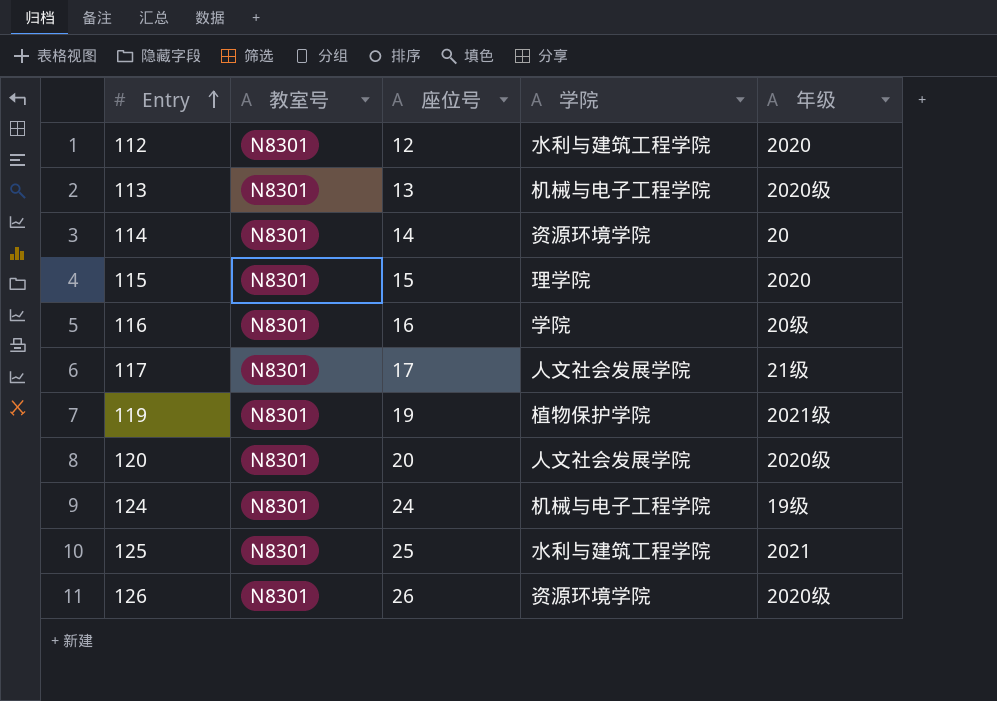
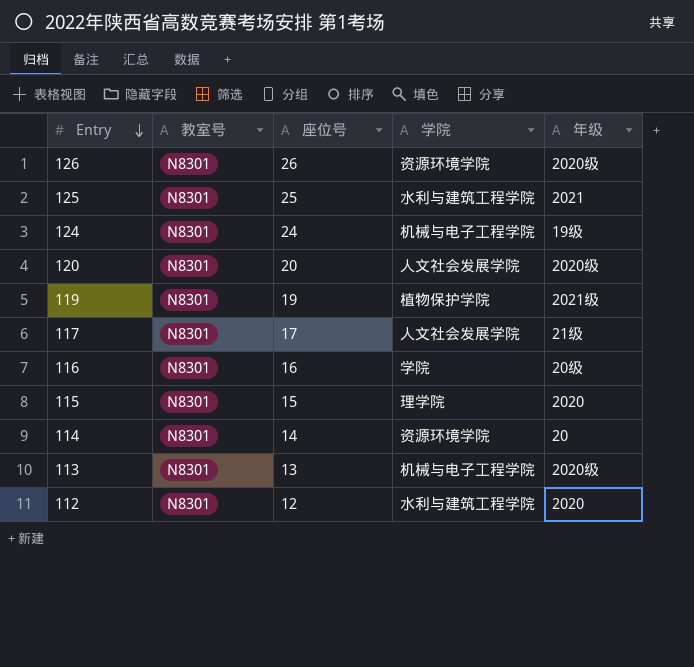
row order: Entry ascending -> Entry descending

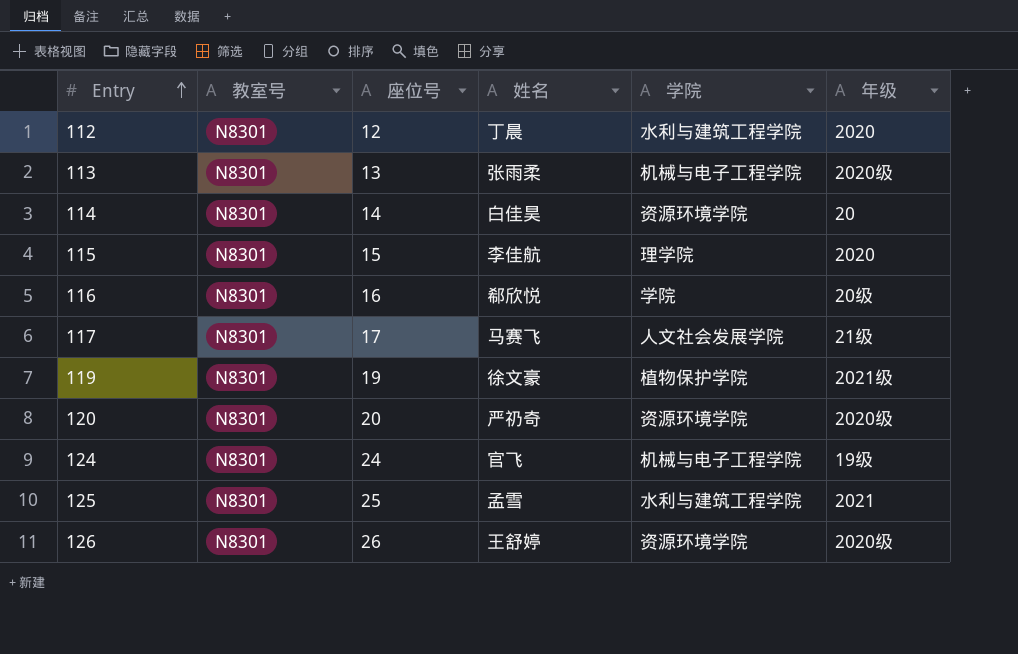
row order: Entry descending -> Entry ascending
column 姓名 | position: none -> 4
120 | 学院: 人文社会发展学院 -> 资源环境学院

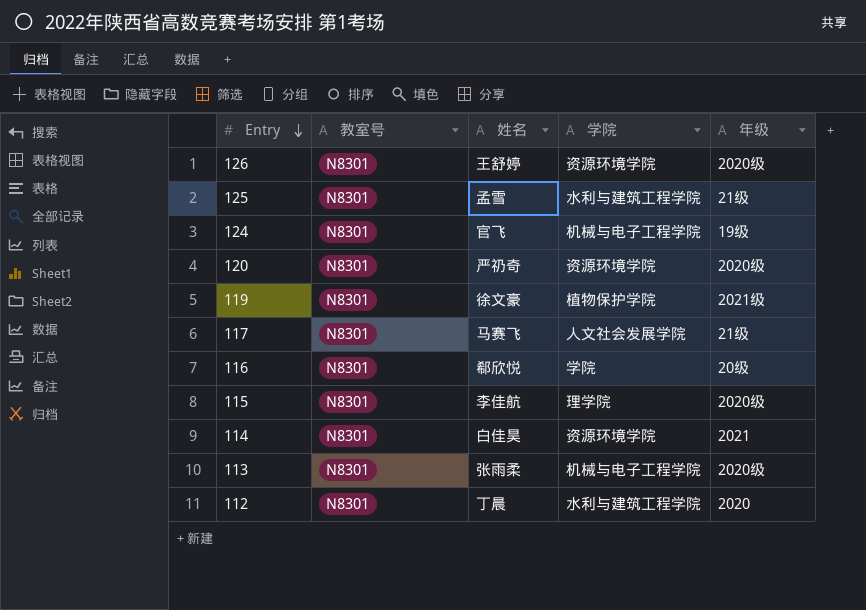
row order: Entry ascending -> Entry descending
column 座位号 | position: 3 -> none
125 | 年级: 2021 -> 21级
115 | 年级: 2020 -> 2020级
114 | 年级: 20 -> 2021

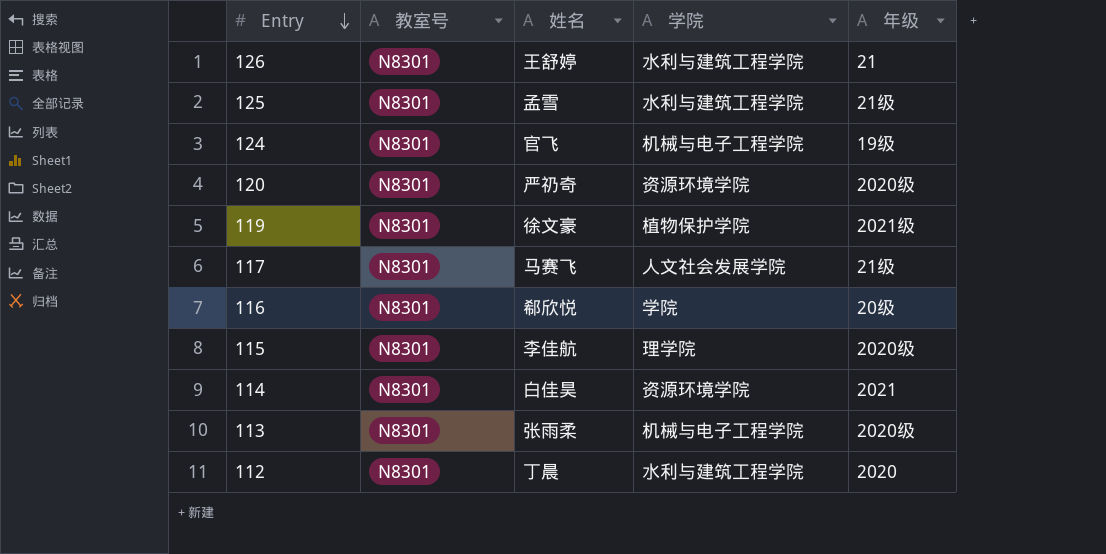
126 | 学院: 资源环境学院 -> 水利与建筑工程学院
126 | 年级: 2020级 -> 21

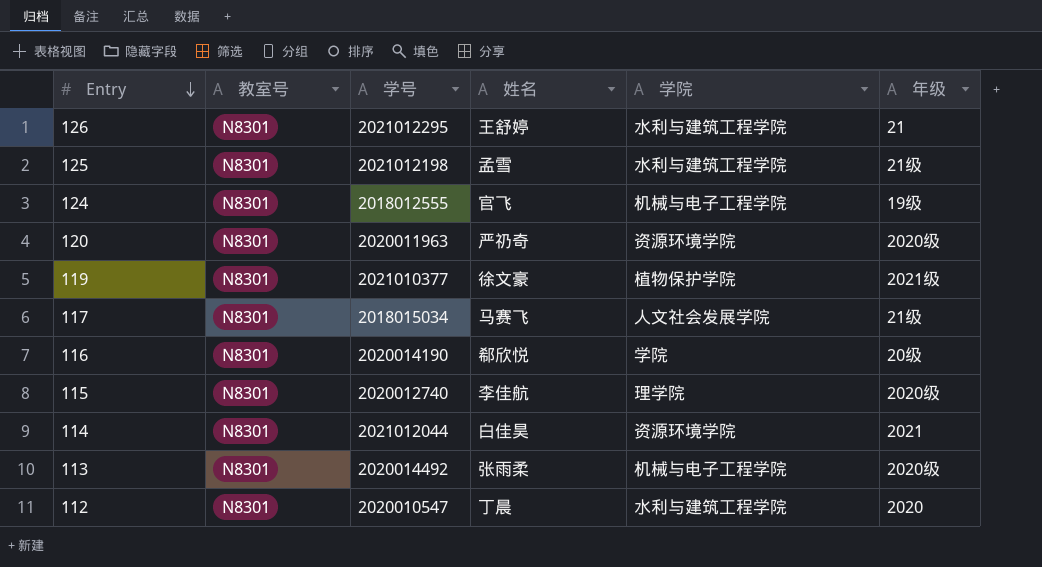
column 学号 | position: none -> 3

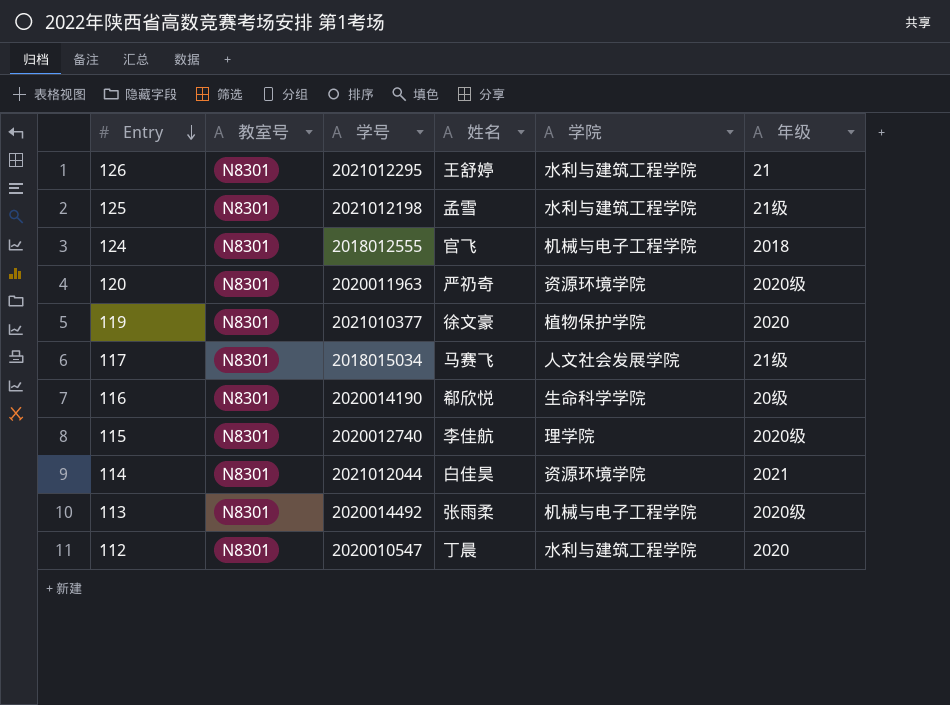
124 | 年级: 19级 -> 2018
119 | 年级: 2021级 -> 2020
116 | 学院: 学院 -> 生命科学学院

